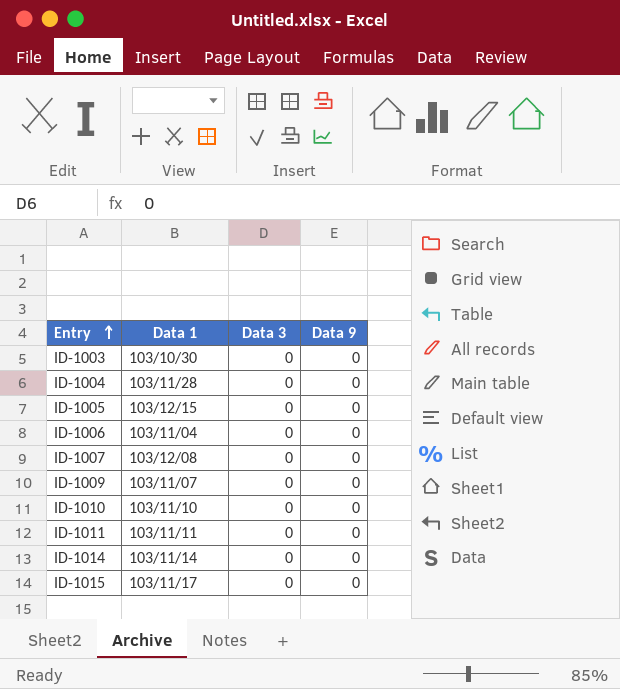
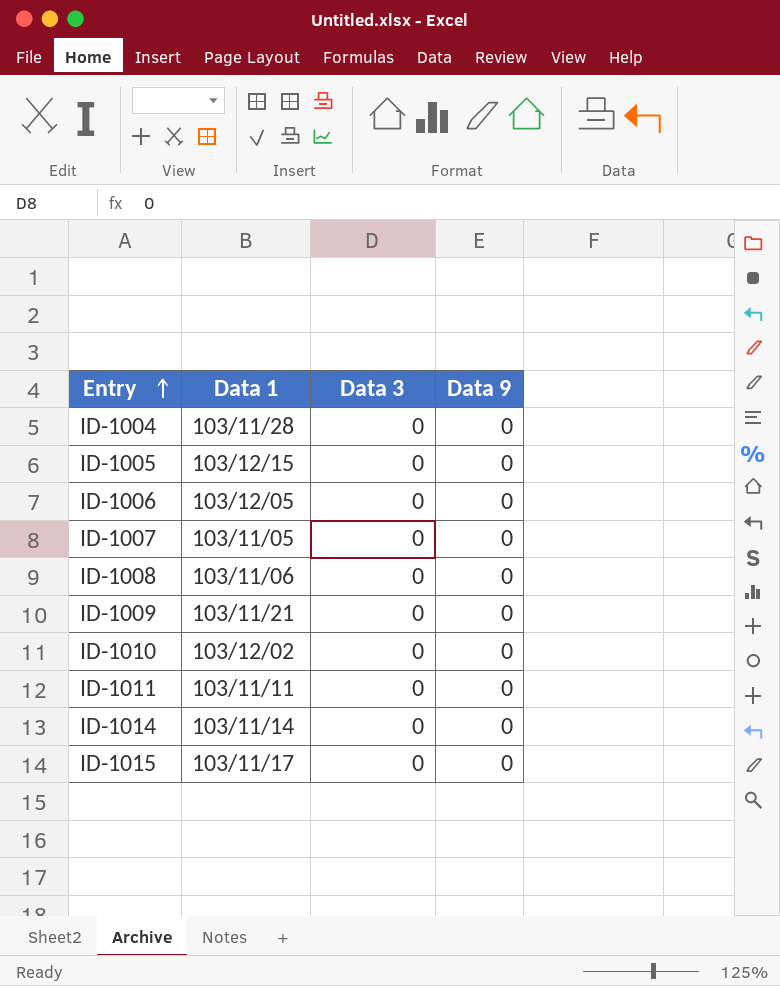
row ID-1003: 103/10/30 | 0 | 0 -> none
ID-1006 | Data 1: 103/11/04 -> 103/12/05
ID-1007 | Data 1: 103/12/08 -> 103/11/05
row ID-1008: none -> 103/11/06 | 0 | 0
ID-1009 | Data 1: 103/11/07 -> 103/11/21
ID-1010 | Data 1: 103/11/10 -> 103/12/02

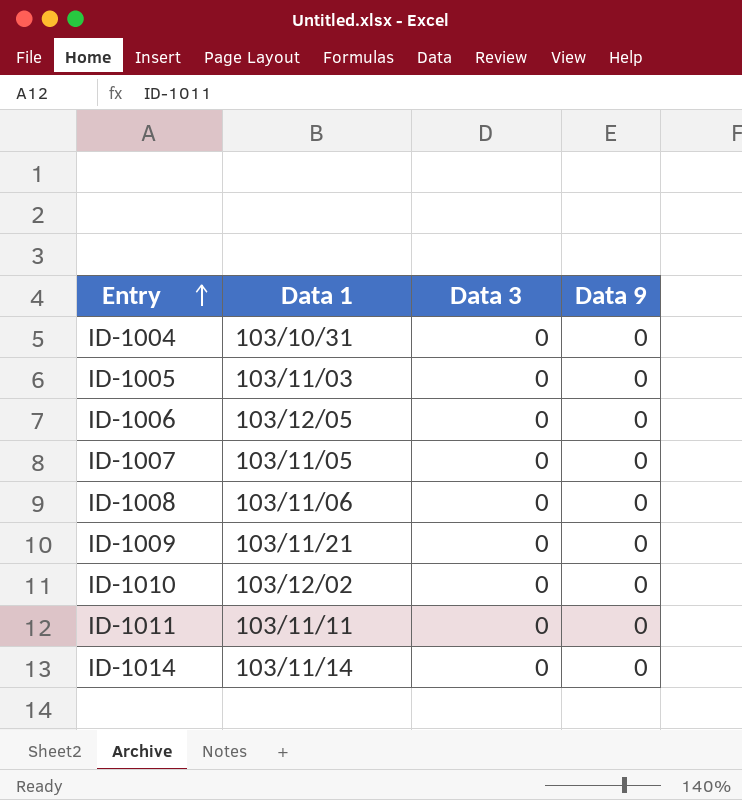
row ID-1015: 103/11/17 | 0 | 0 -> none
ID-1004 | Data 1: 103/11/28 -> 103/10/31
ID-1005 | Data 1: 103/12/15 -> 103/11/03

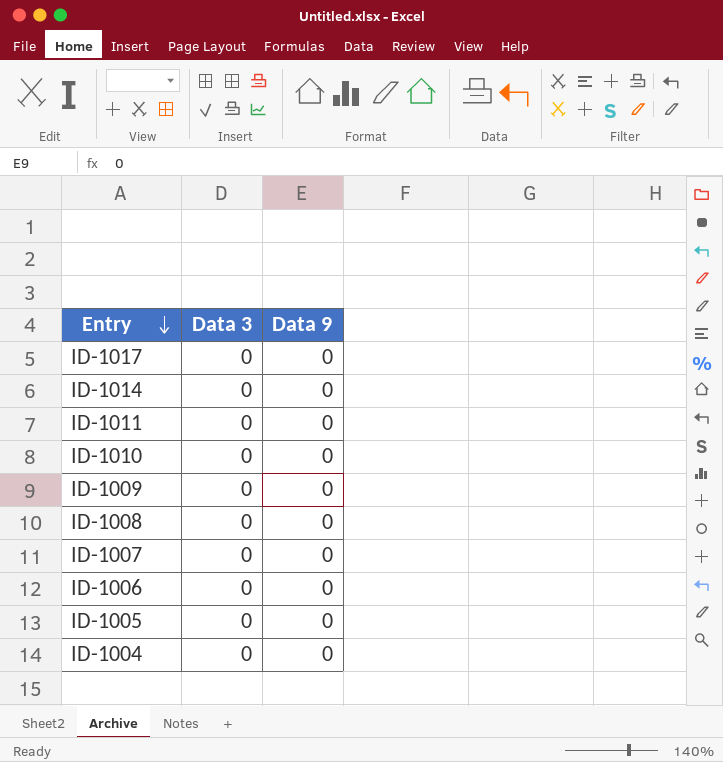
row order: Entry ascending -> Entry descending
column Data 1 | position: 2 -> none
row ID-1017: none -> 0 | 0

